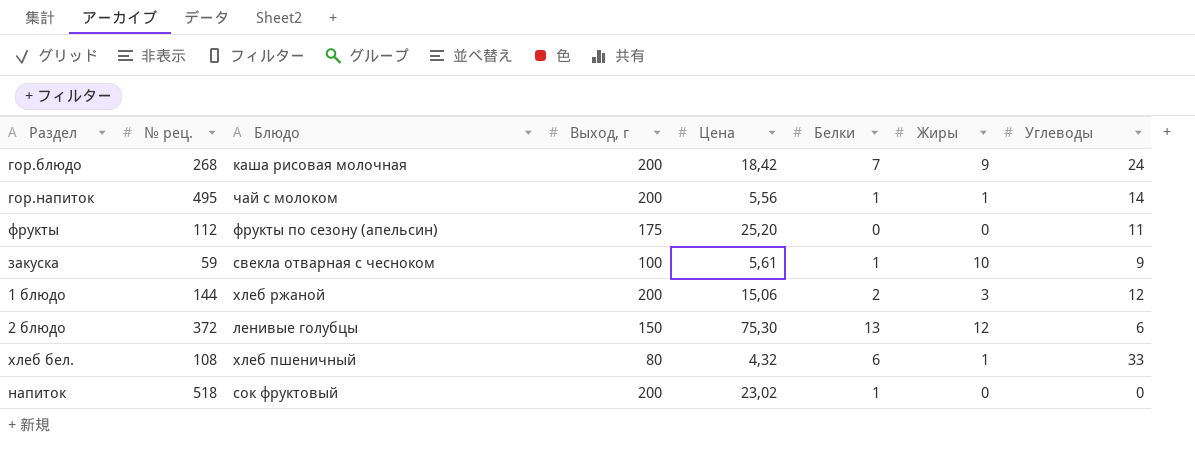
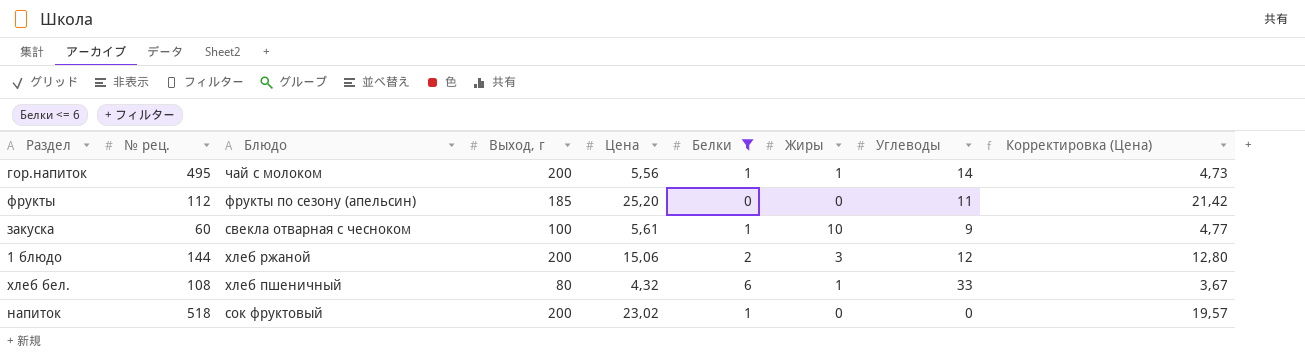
filter: none -> Белки <= 6
column Корректировка (Цена) | formula: none -> [Цена] * 0,85
фрукты | Выход, г: 175 -> 185
закуска | № рец.: 59 -> 60

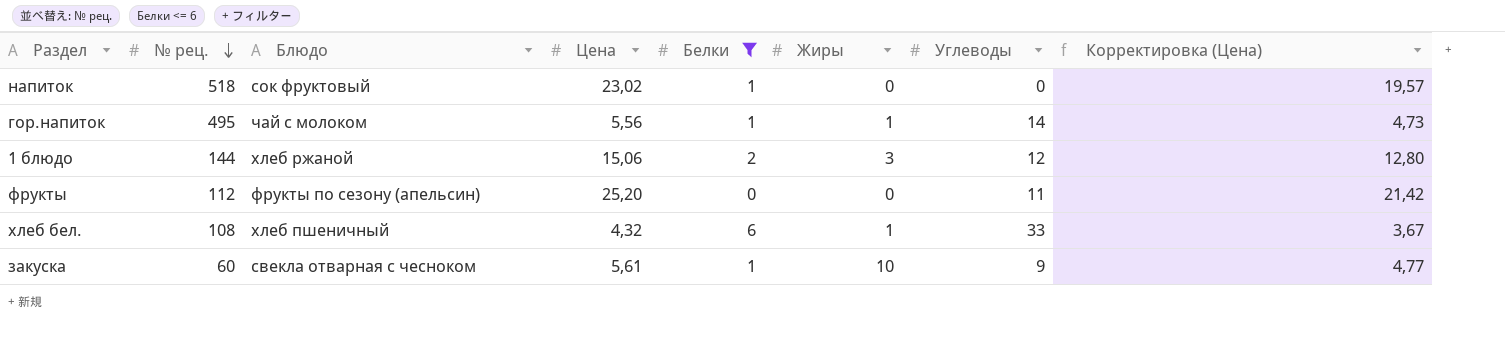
row order: none -> № рец. descending
column Выход, г | position: 4 -> none

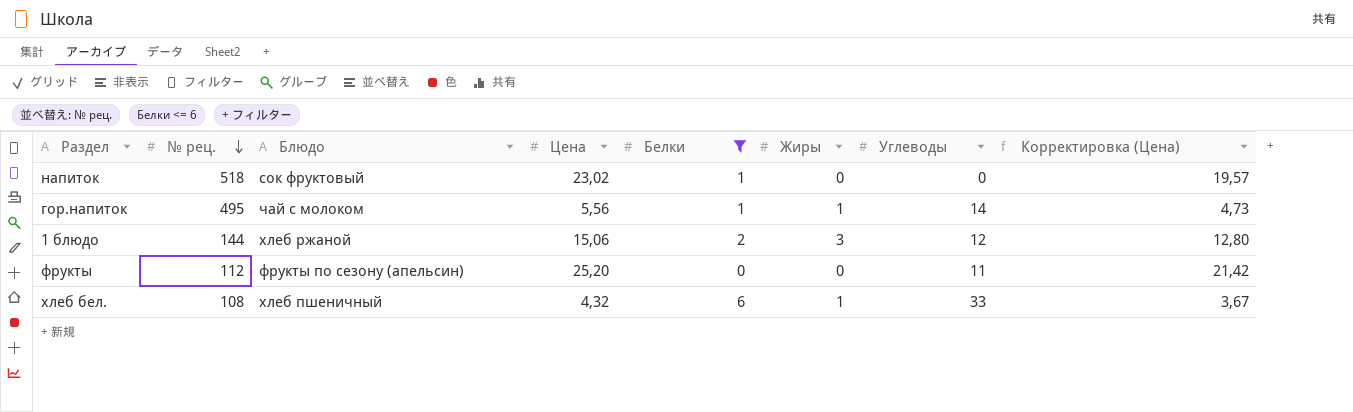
row закуска: 60 | свекла отварная с чесноком | 5,61 | 1 | 10 | 9 | 4,77 -> none

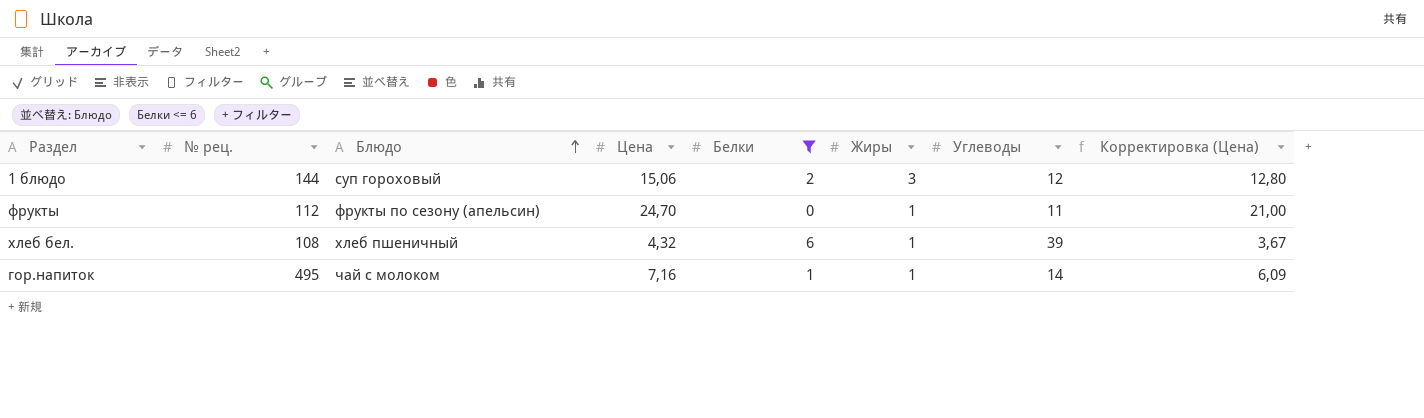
row order: № рец. descending -> Блюдо ascending
row напиток: 518 | сок фруктовый | 23,02 | 1 | 0 | 0 | 19,57 -> none
1 блюдо | Блюдо: хлеб ржаной -> суп гороховый
фрукты | Цена: 25,20 -> 24,70
фрукты | Жиры: 0 -> 1
фрукты | Корректировка (Цена): 21,42 -> 21,00
хлеб бел. | Углеводы: 33 -> 39
гор.напиток | Цена: 5,56 -> 7,16
гор.напиток | Корректировка (Цена): 4,73 -> 6,09

